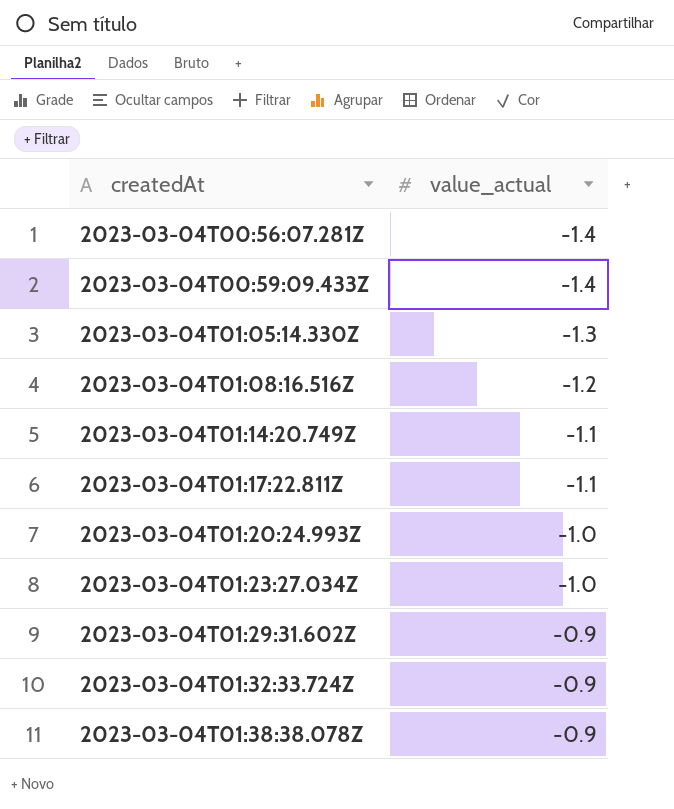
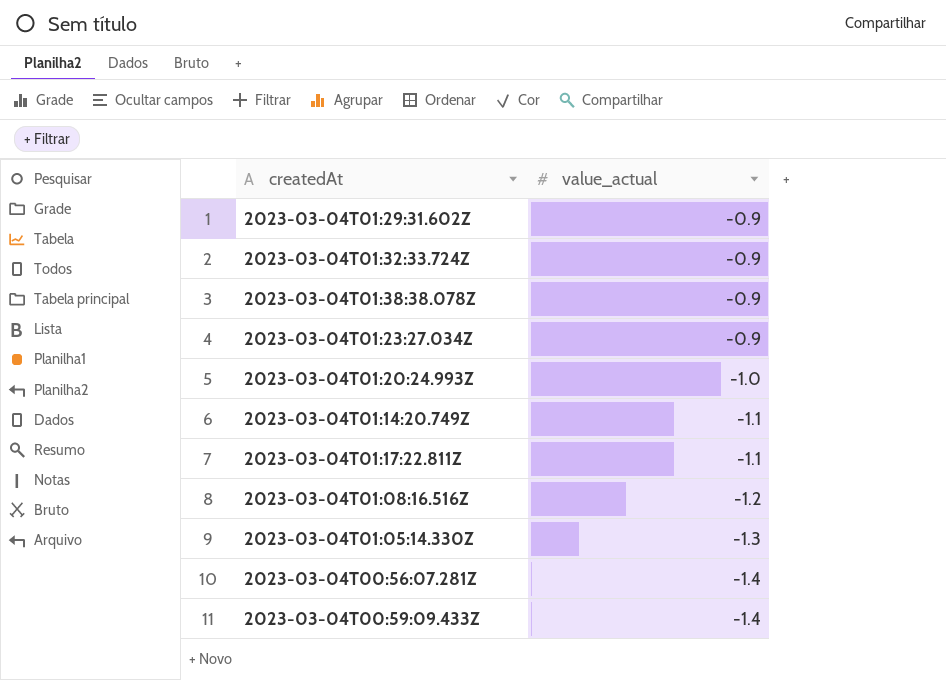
row order: createdAt ascending -> value_actual descending
2023-03-04T01:23:27.034Z | value_actual: -1.0 -> -0.9

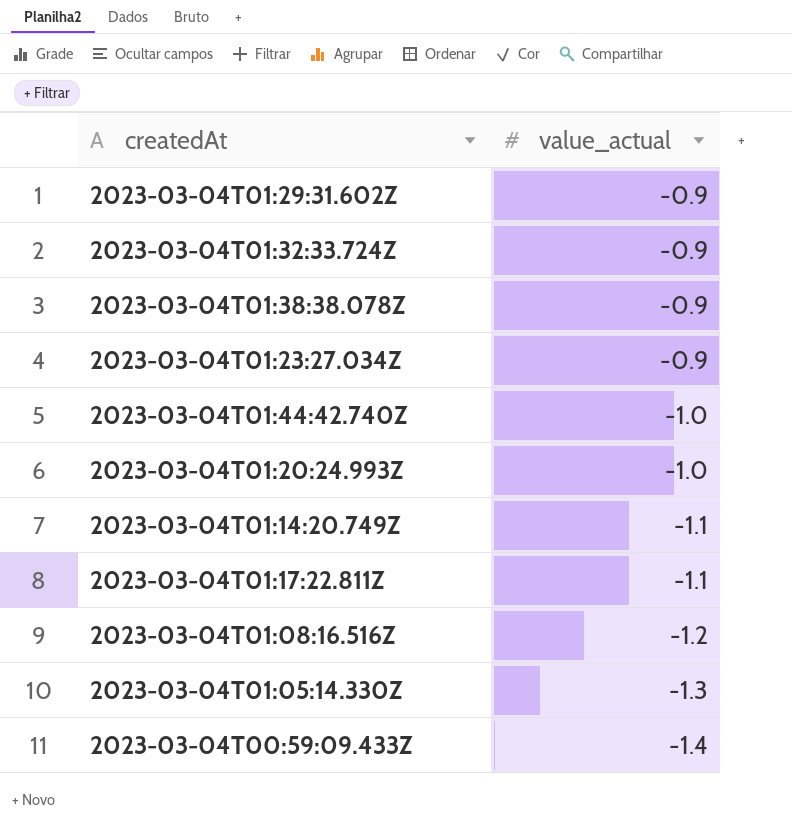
row 2023-03-04T00:56:07.281Z: -1.4 -> none
row 2023-03-04T01:44:42.740Z: none -> -1.0

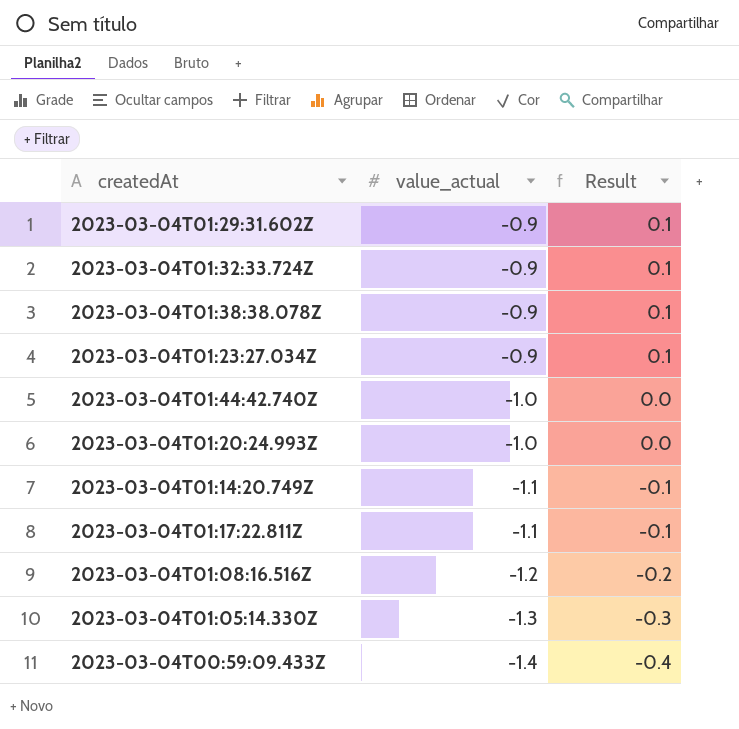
column Result | formula: none -> [value_actual] + 1

